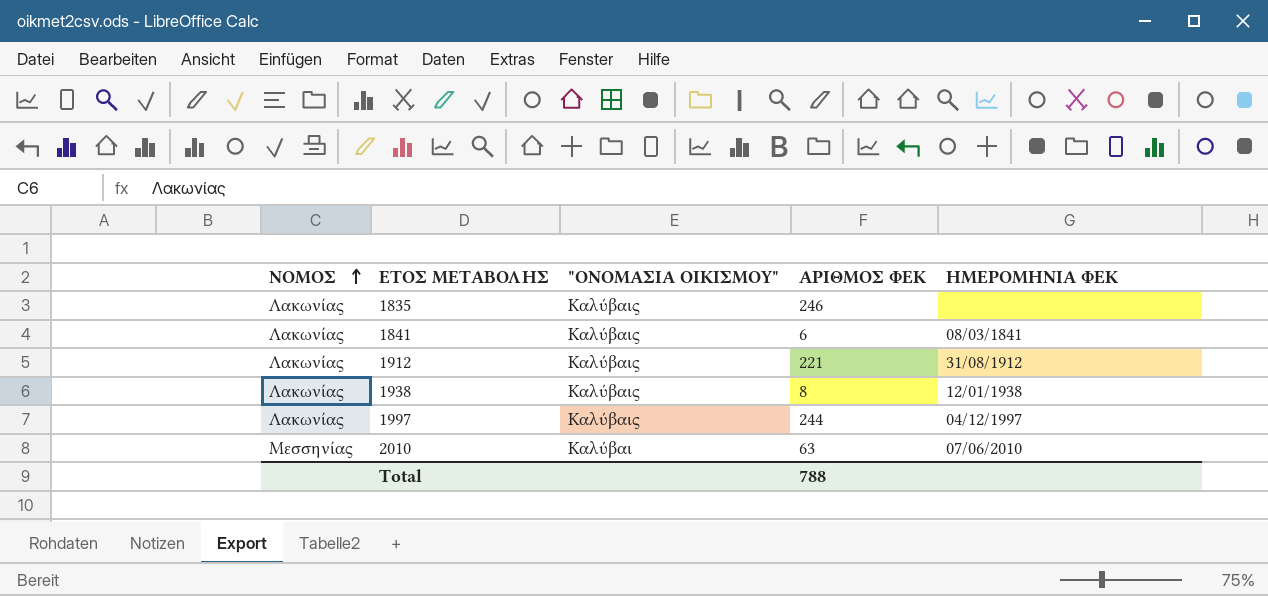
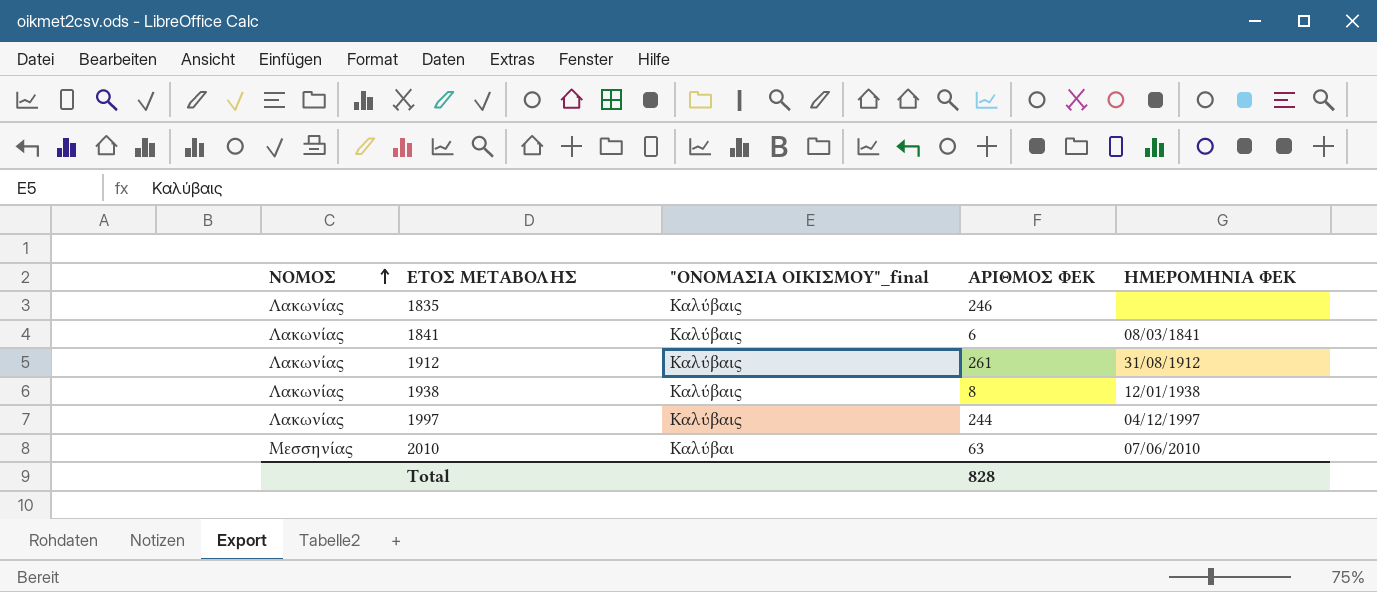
column name: "ΟΝΟΜΑΣΙΑ ΟΙΚΙΣΜΟΥ" -> "ΟΝΟΜΑΣΙΑ ΟΙΚΙΣΜΟΥ"_final
1912 | ΑΡΙΘΜΟΣ ΦΕΚ: 221 -> 261
Total | ΑΡΙΘΜΟΣ ΦΕΚ: 788 -> 828

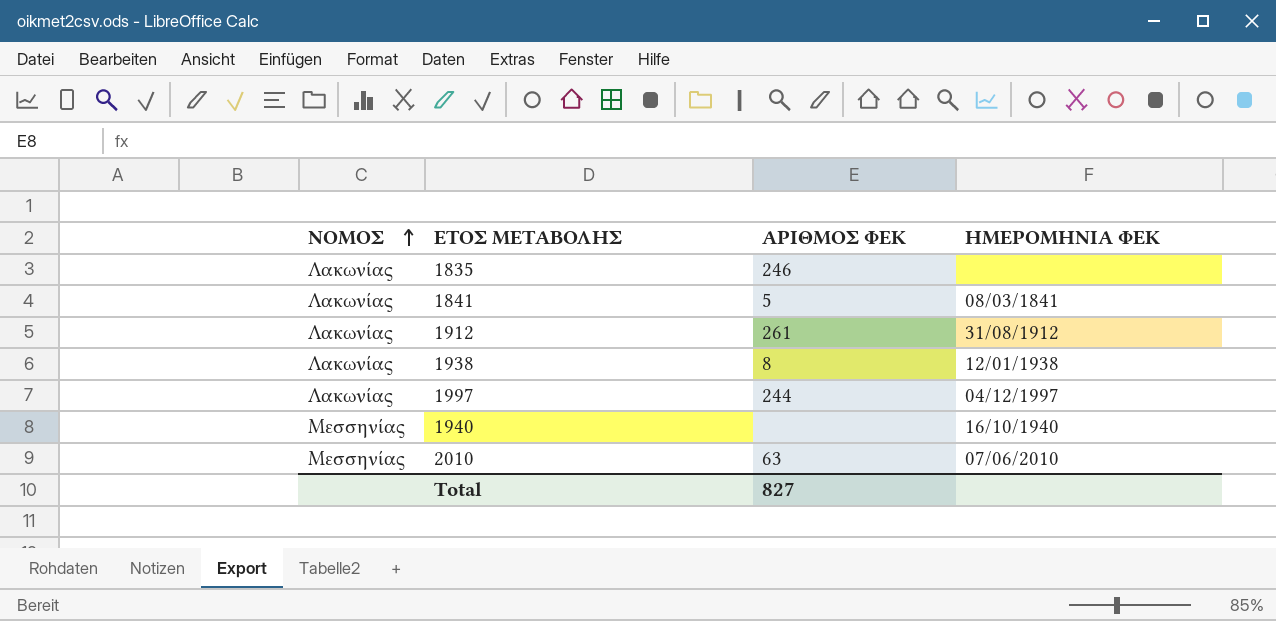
column "ΟΝΟΜΑΣΙΑ ΟΙΚΙΣΜΟΥ"_final | position: 3 -> none
1841 | ΑΡΙΘΜΟΣ ΦΕΚ: 6 -> 5
row 1940: none -> Μεσσηνίας | none | 16/10/1940
Total | ΑΡΙΘΜΟΣ ΦΕΚ: 828 -> 827

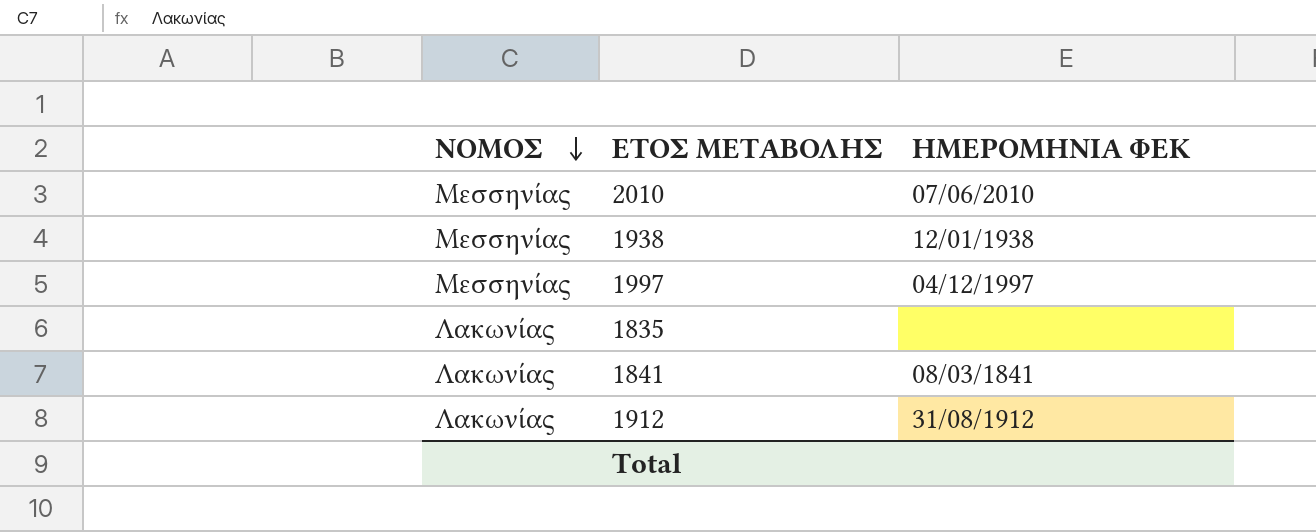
row order: ΝΟΜΟΣ ascending -> ΝΟΜΟΣ descending
column ΑΡΙΘΜΟΣ ΦΕΚ | position: 3 -> none
row 1940: Μεσσηνίας | none | 16/10/1940 -> none
1938 | ΝΟΜΟΣ: Λακωνίας -> Μεσσηνίας
1997 | ΝΟΜΟΣ: Λακωνίας -> Μεσσηνίας

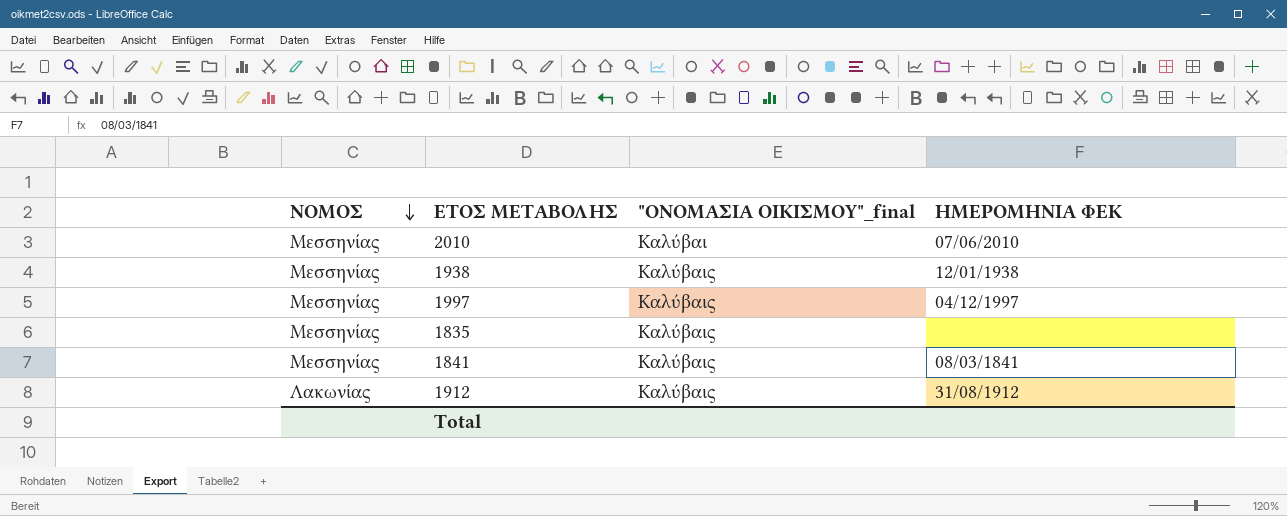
column "ΟΝΟΜΑΣΙΑ ΟΙΚΙΣΜΟΥ"_final | position: none -> 3
1835 | ΝΟΜΟΣ: Λακωνίας -> Μεσσηνίας
1841 | ΝΟΜΟΣ: Λακωνίας -> Μεσσηνίας

